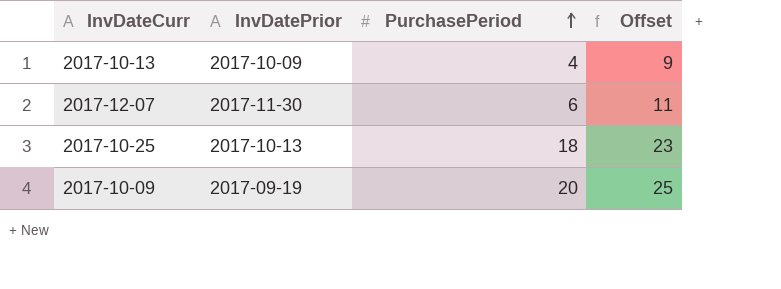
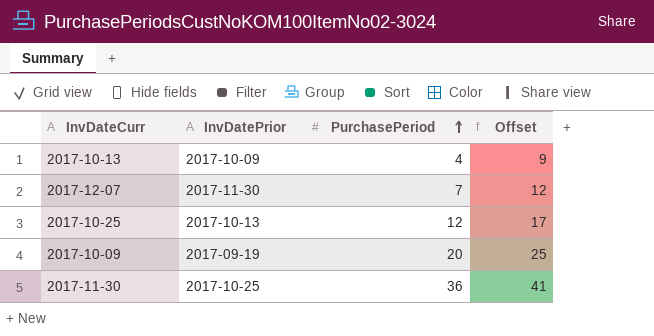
2017-12-07 | PurchasePeriod: 6 -> 7
2017-12-07 | Offset: 11 -> 12
2017-10-25 | PurchasePeriod: 18 -> 12
2017-10-25 | Offset: 23 -> 17
row 2017-11-30: none -> 2017-10-25 | 36 | 41

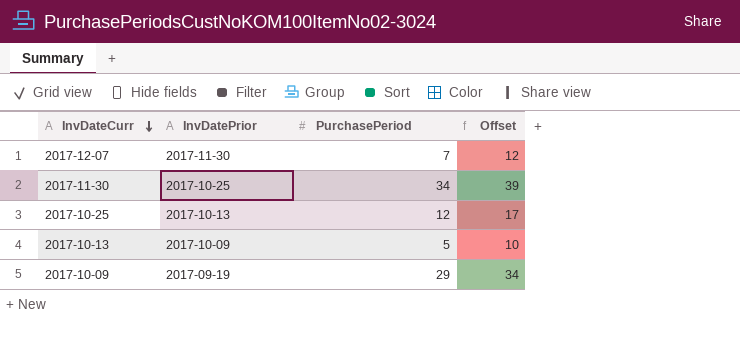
row order: PurchasePeriod ascending -> InvDateCurr descending
2017-11-30 | PurchasePeriod: 36 -> 34
2017-11-30 | Offset: 41 -> 39
2017-10-13 | PurchasePeriod: 4 -> 5
2017-10-13 | Offset: 9 -> 10
2017-10-09 | PurchasePeriod: 20 -> 29
2017-10-09 | Offset: 25 -> 34

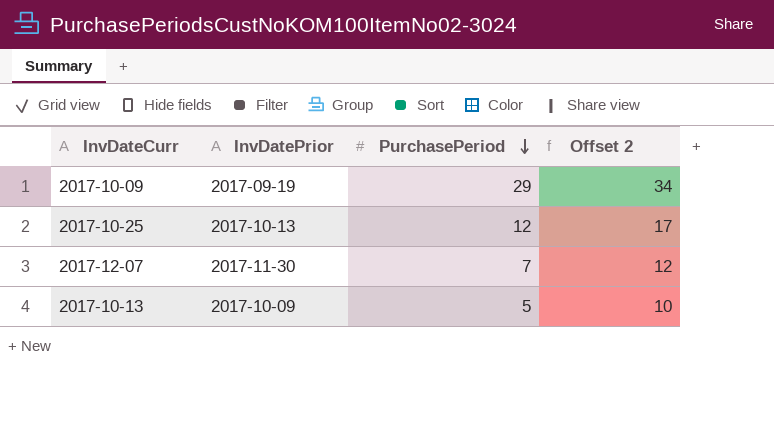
row order: InvDateCurr descending -> PurchasePeriod descending
column name: Offset -> Offset 2
row 2017-11-30: 2017-10-25 | 34 | 39 -> none

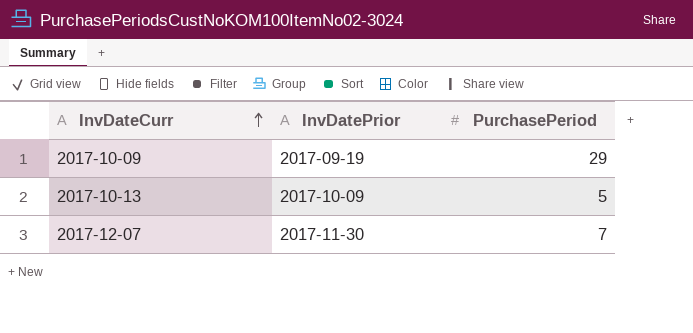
row order: PurchasePeriod descending -> InvDateCurr ascending
column Offset 2 | formula: [PurchasePeriod] + 5 -> none
row 2017-10-25: 2017-10-13 | 12 | 17 -> none

